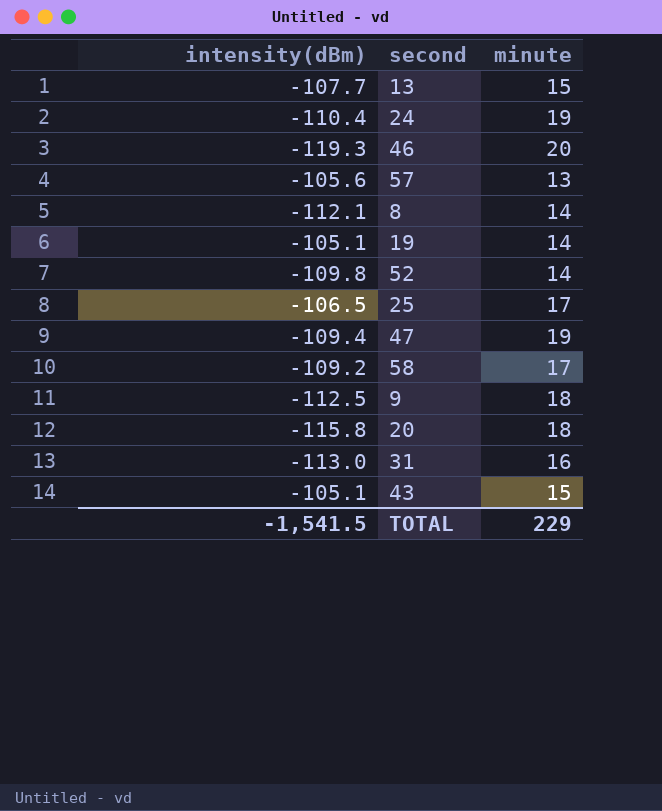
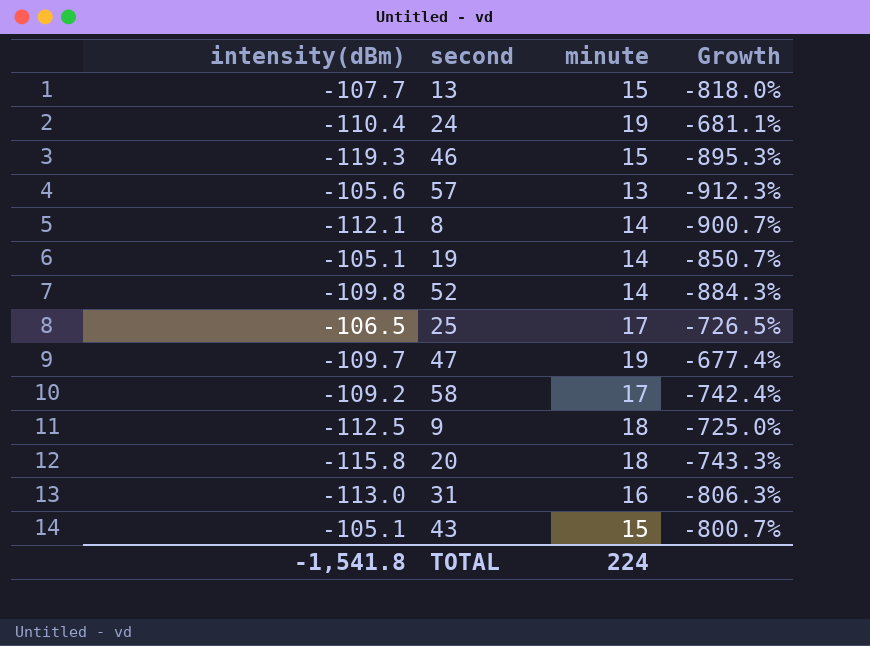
column Growth | formula: none -> ([intensity(dBm)] - [minute]) / [minute]
46 | minute: 20 -> 15
47 | intensity(dBm): -109.4 -> -109.7
TOTAL | intensity(dBm): -1,541.5 -> -1,541.8
TOTAL | minute: 229 -> 224

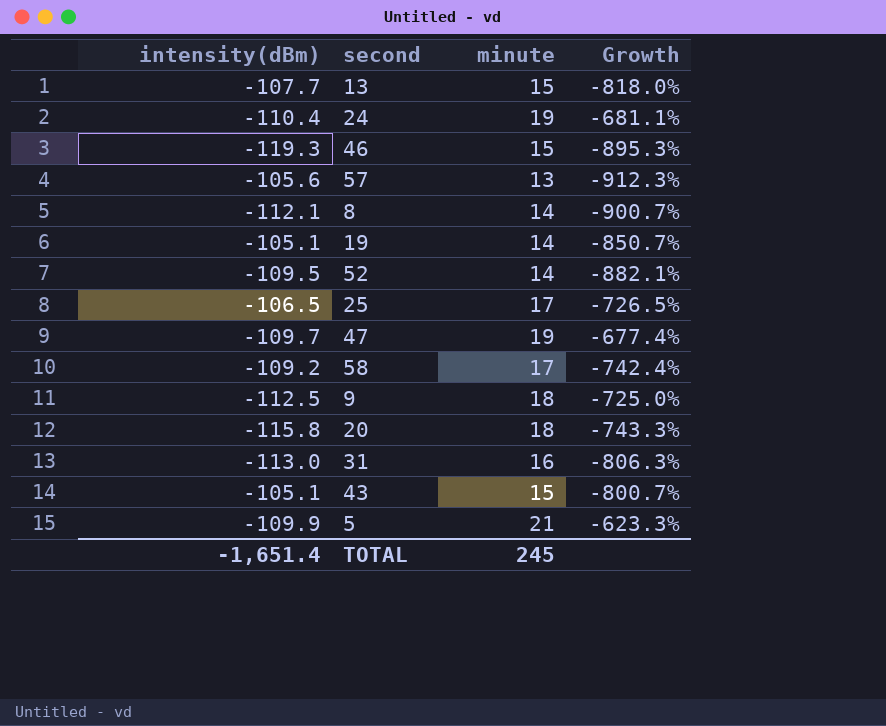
52 | intensity(dBm): -109.8 -> -109.5
52 | Growth: -884.3% -> -882.1%
row 5: none -> -109.9 | 21 | -623.3%
TOTAL | intensity(dBm): -1,541.8 -> -1,651.4
TOTAL | minute: 224 -> 245

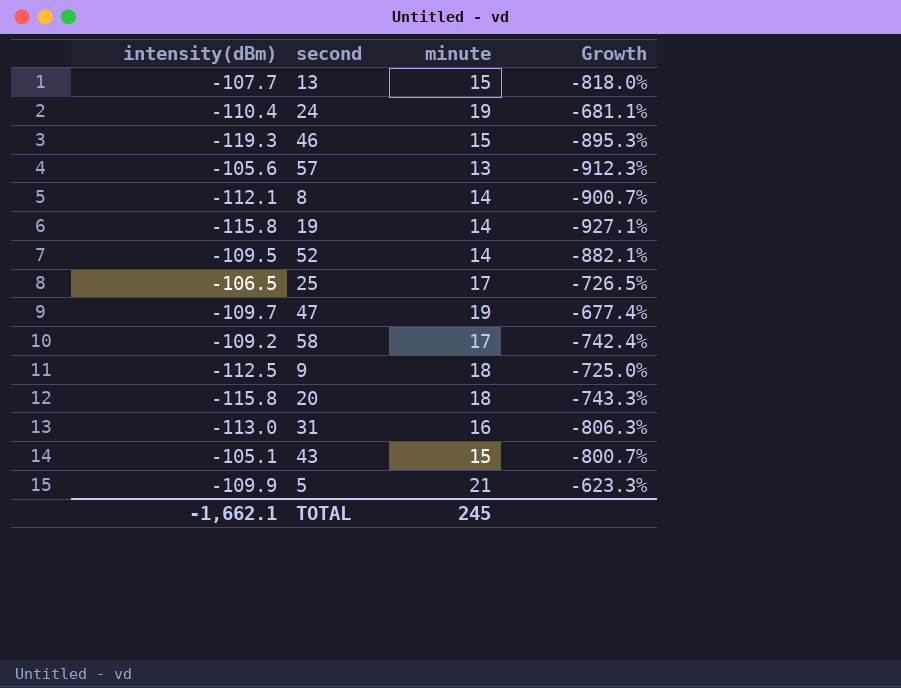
19 | intensity(dBm): -105.1 -> -115.8
19 | Growth: -850.7% -> -927.1%
TOTAL | intensity(dBm): -1,651.4 -> -1,662.1

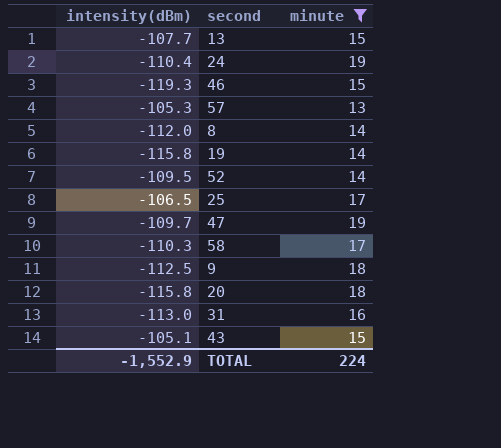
filter: none -> minute != 21
column Growth | formula: ([intensity(dBm)] - [minute]) / [minute] -> none
57 | intensity(dBm): -105.6 -> -105.3
8 | intensity(dBm): -112.1 -> -112.0
58 | intensity(dBm): -109.2 -> -110.3
TOTAL | intensity(dBm): -1,662.1 -> -1,552.9
TOTAL | minute: 245 -> 224

